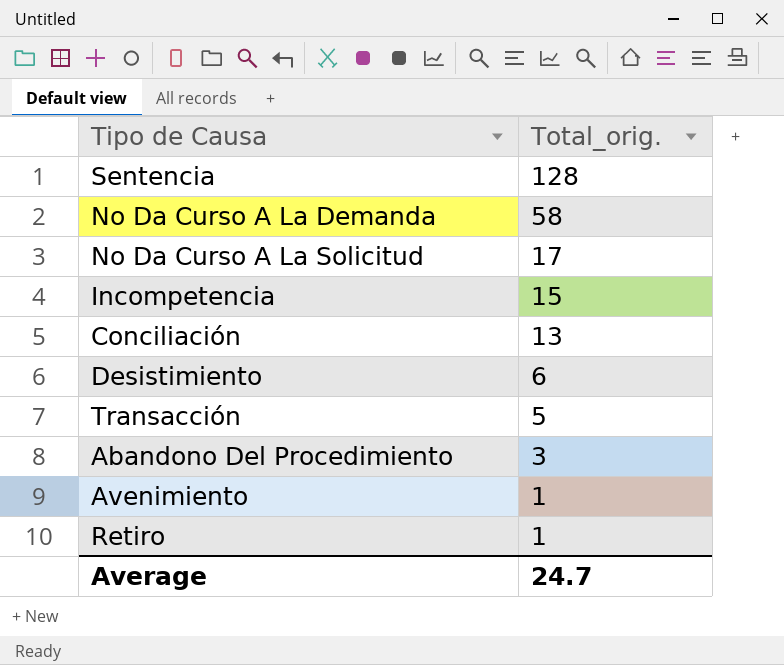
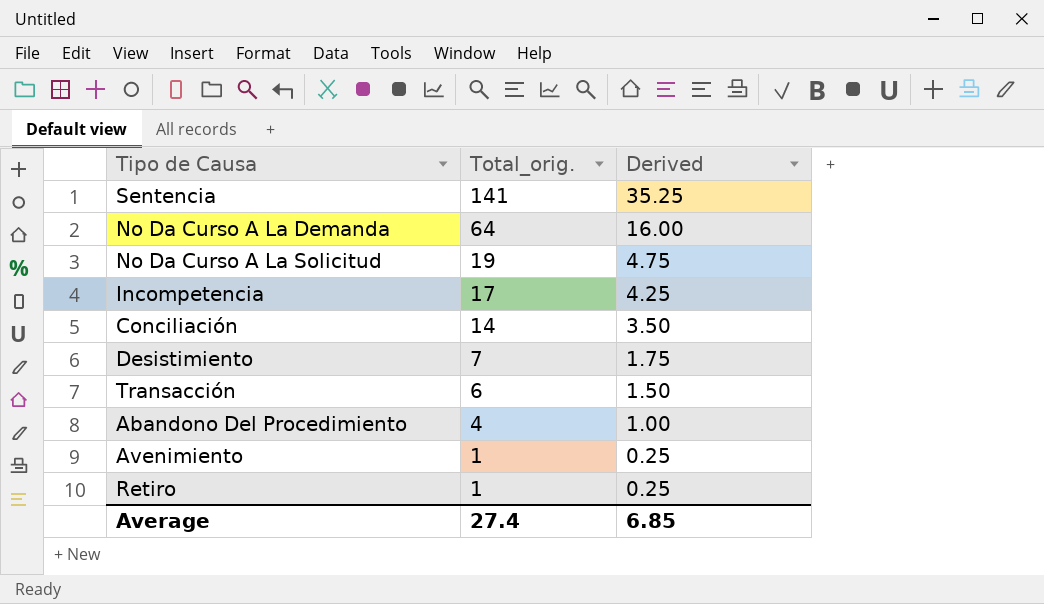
column Derived | formula: none -> [Total_orig.] * 0.25
Sentencia | Total_orig.: 128 -> 141
No Da Curso A La Demanda | Total_orig.: 58 -> 64
No Da Curso A La Solicitud | Total_orig.: 17 -> 19
Incompetencia | Total_orig.: 15 -> 17
Conciliación | Total_orig.: 13 -> 14
Desistimiento | Total_orig.: 6 -> 7
Transacción | Total_orig.: 5 -> 6
Abandono Del Procedimiento | Total_orig.: 3 -> 4
Average | Total_orig.: 24.7 -> 27.4

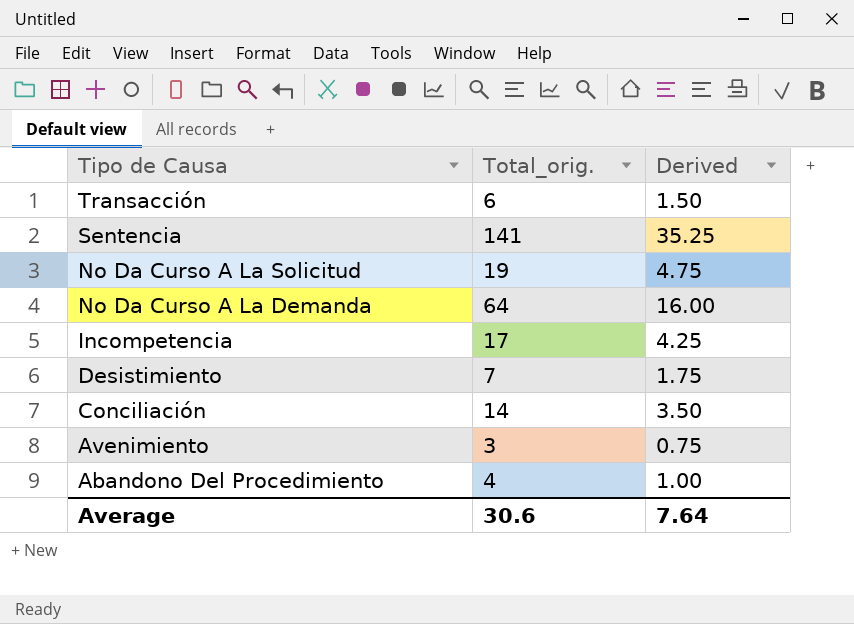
row order: Total_orig. descending -> Tipo de Causa descending
row Retiro: 1 | 0.25 -> none
Avenimiento | Total_orig.: 1 -> 3
Avenimiento | Derived: 0.25 -> 0.75
Average | Total_orig.: 27.4 -> 30.6
Average | Derived: 6.85 -> 7.64

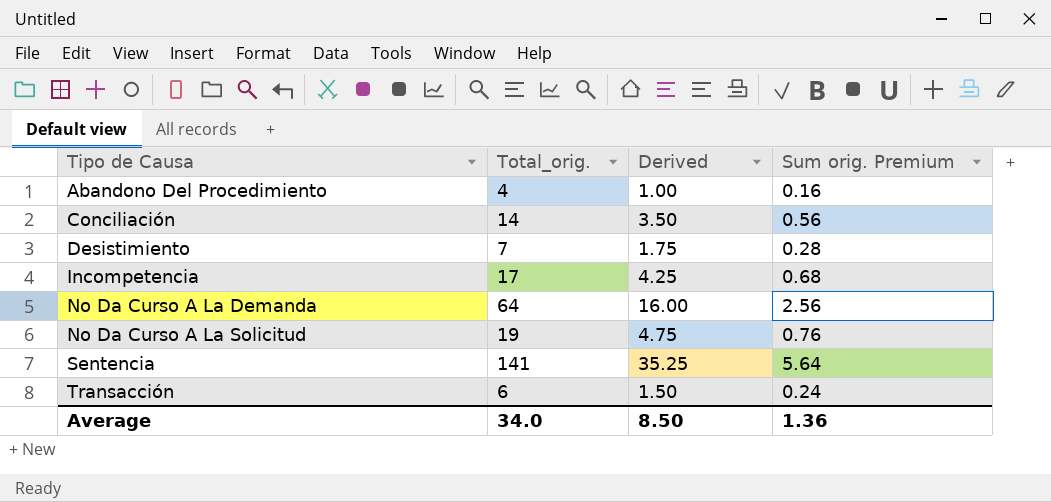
row order: Tipo de Causa descending -> Tipo de Causa ascending
column Sum orig. Premium | formula: none -> [Total_orig.] * 0.04
row Avenimiento: 3 | 0.75 -> none
Average | Total_orig.: 30.6 -> 34.0
Average | Derived: 7.64 -> 8.50

